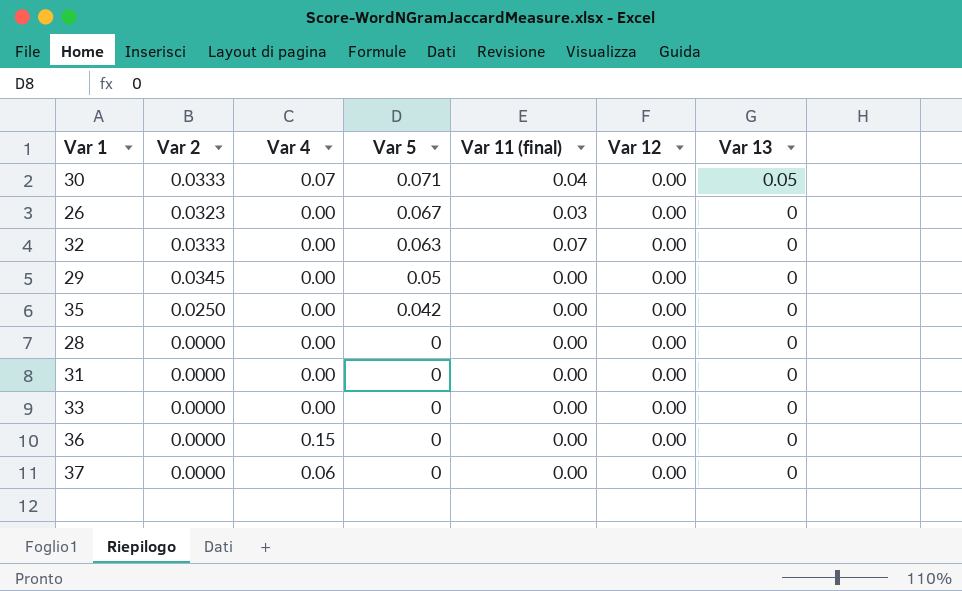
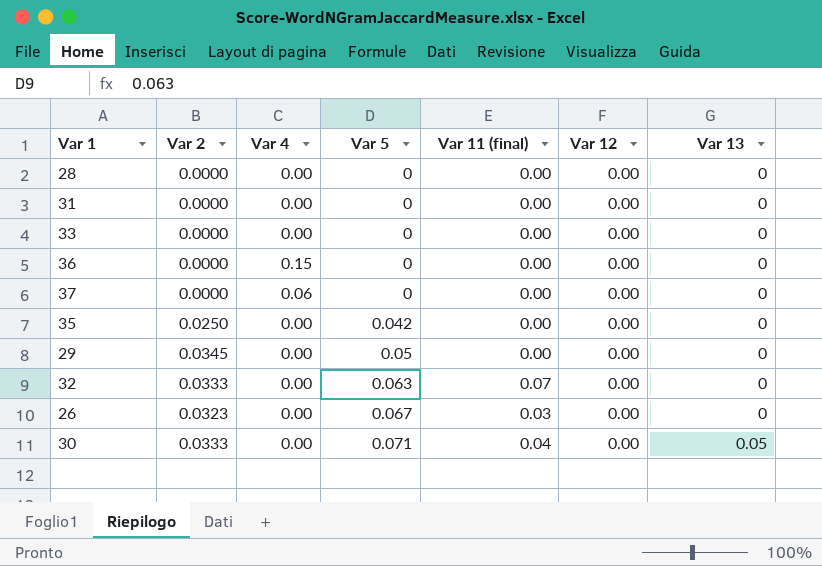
row order: Var 5 descending -> Var 5 ascending
30 | Var 4: 0.07 -> 0.00

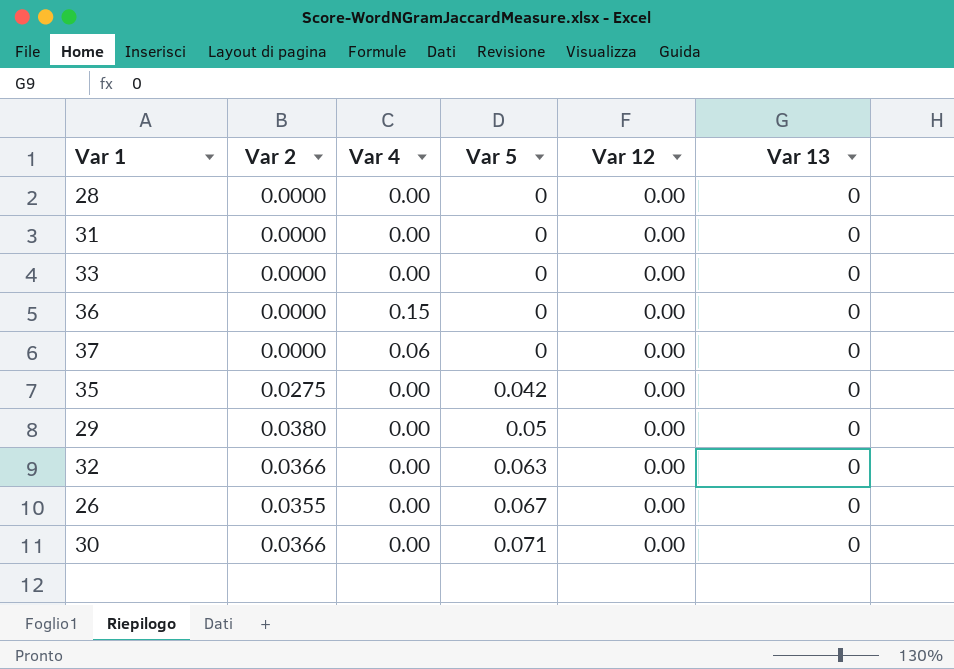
column Var 11 (final) | position: 5 -> none
35 | Var 2: 0.0250 -> 0.0275
29 | Var 2: 0.0345 -> 0.0380
32 | Var 2: 0.0333 -> 0.0366
26 | Var 2: 0.0323 -> 0.0355
30 | Var 2: 0.0333 -> 0.0366
30 | Var 13: 0.05 -> 0

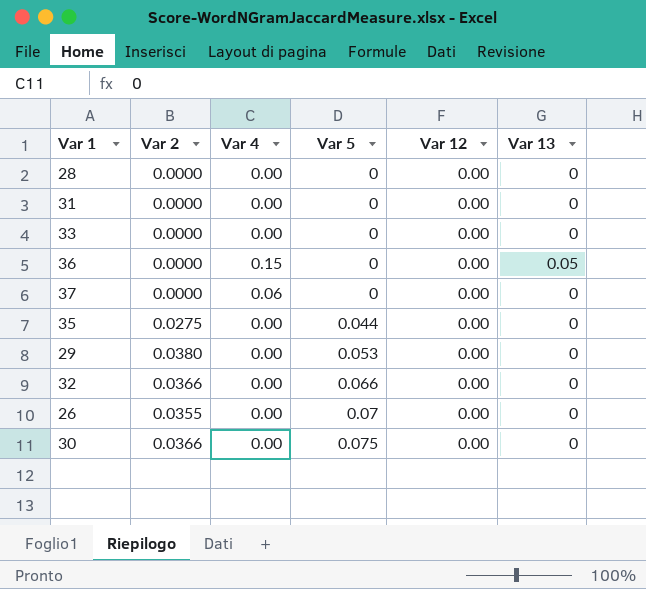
36 | Var 13: 0 -> 0.05
35 | Var 5: 0.042 -> 0.044
29 | Var 5: 0.05 -> 0.053
32 | Var 5: 0.063 -> 0.066
26 | Var 5: 0.067 -> 0.07
30 | Var 5: 0.071 -> 0.075

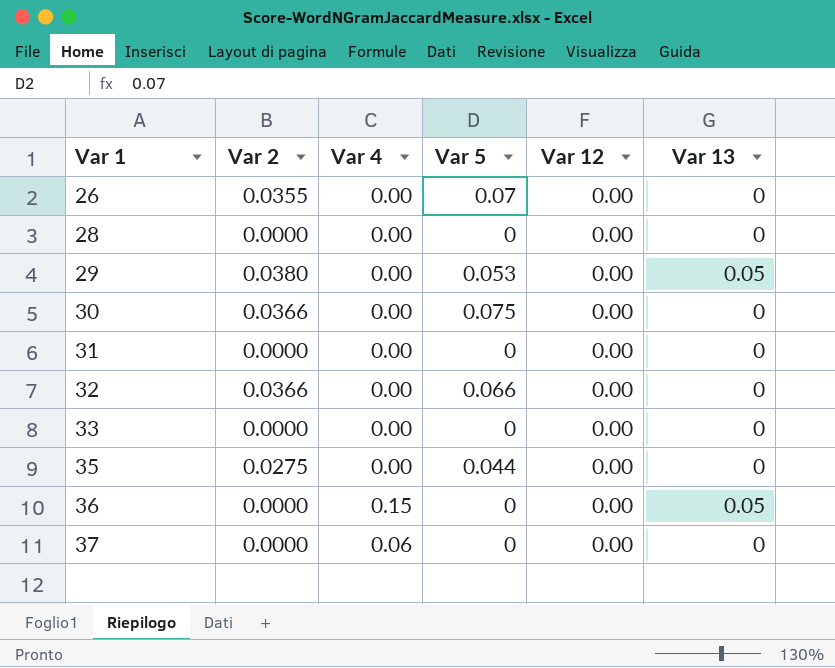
row order: Var 5 ascending -> Var 1 ascending
29 | Var 13: 0 -> 0.05

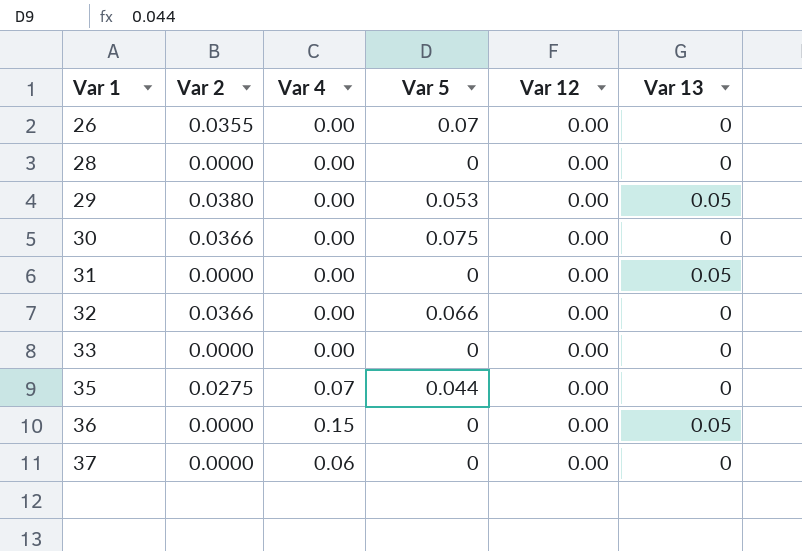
31 | Var 13: 0 -> 0.05
35 | Var 4: 0.00 -> 0.07

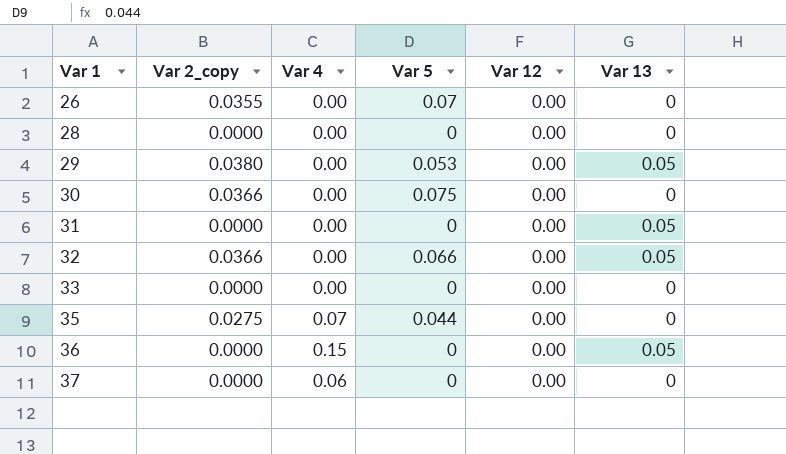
column name: Var 2 -> Var 2_copy
32 | Var 13: 0 -> 0.05

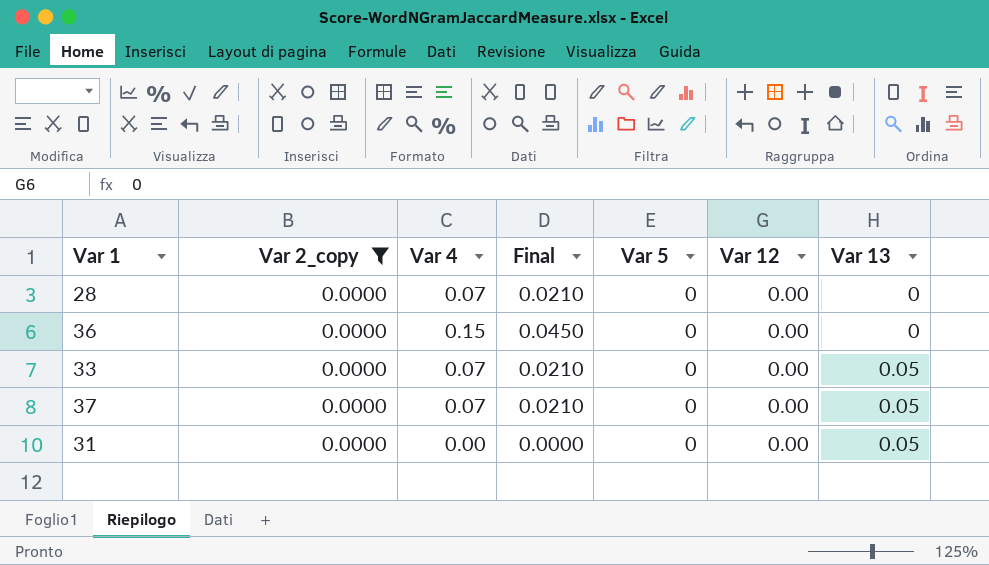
filter: none -> Var 2_copy = 0.0000
row order: Var 1 ascending -> Var 13 ascending
column Final | formula: none -> [Var 4] * 0.3
28 | Var 4: 0.00 -> 0.07
36 | Var 13: 0.05 -> 0
33 | Var 4: 0.00 -> 0.07
33 | Var 13: 0 -> 0.05
37 | Var 4: 0.06 -> 0.07
37 | Var 13: 0 -> 0.05

